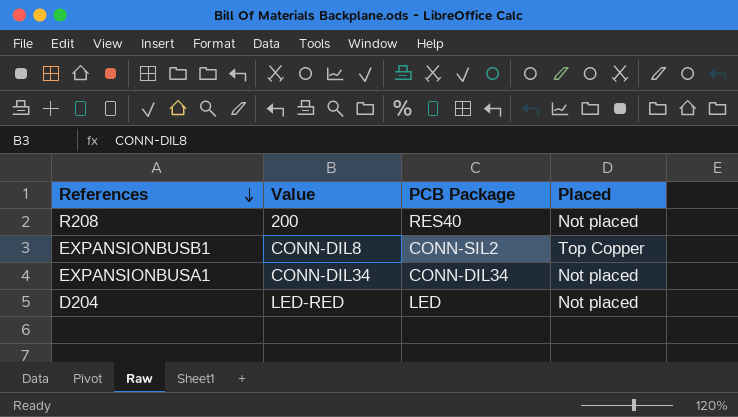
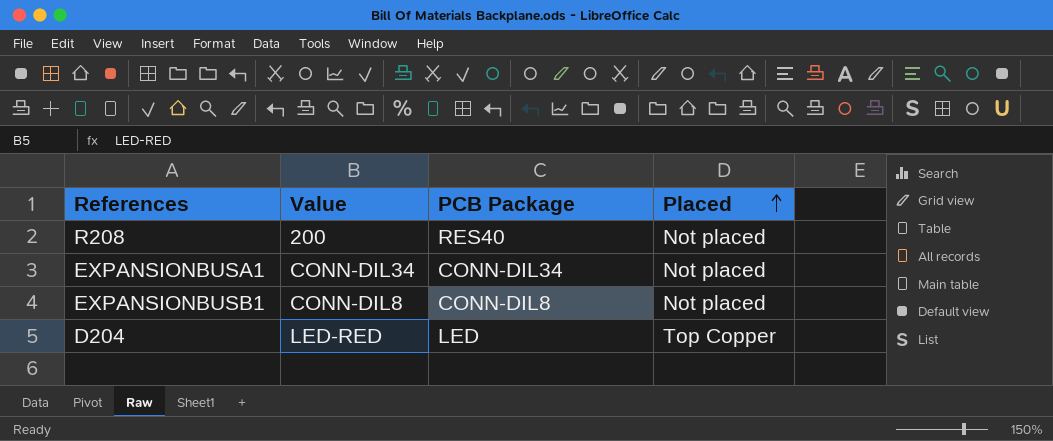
row order: References descending -> Placed ascending
EXPANSIONBUSB1 | PCB Package: CONN-SIL2 -> CONN-DIL8
EXPANSIONBUSB1 | Placed: Top Copper -> Not placed
D204 | Placed: Not placed -> Top Copper

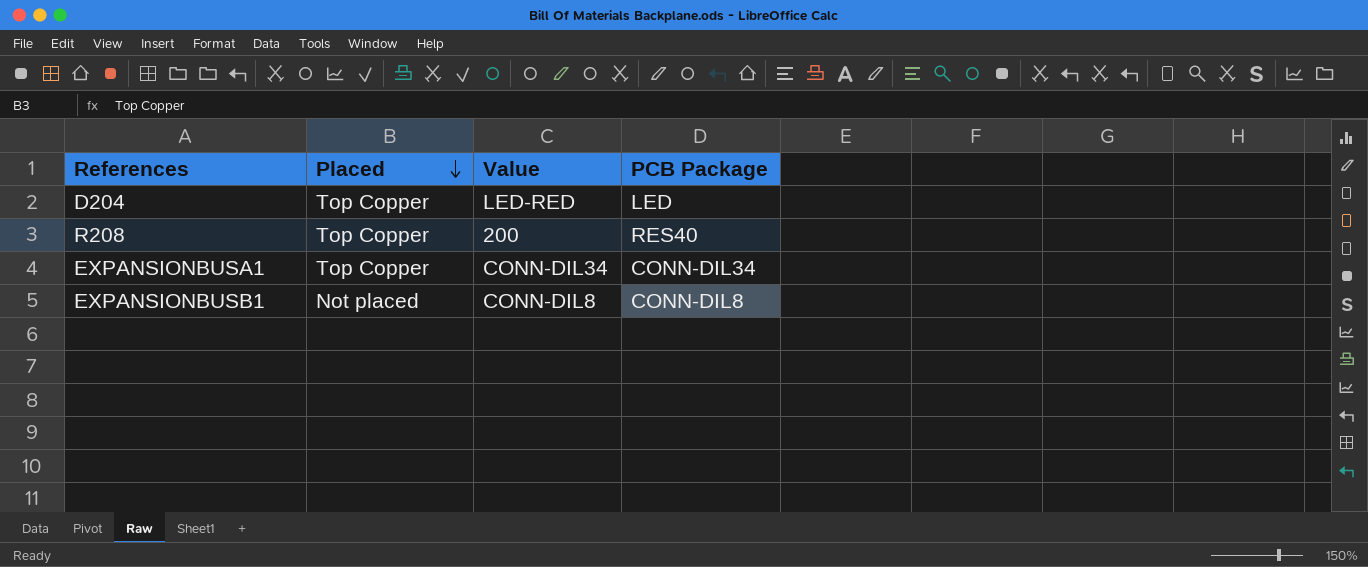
row order: Placed ascending -> Placed descending
column Placed | position: 4 -> 2
R208 | Placed: Not placed -> Top Copper
EXPANSIONBUSA1 | Placed: Not placed -> Top Copper

